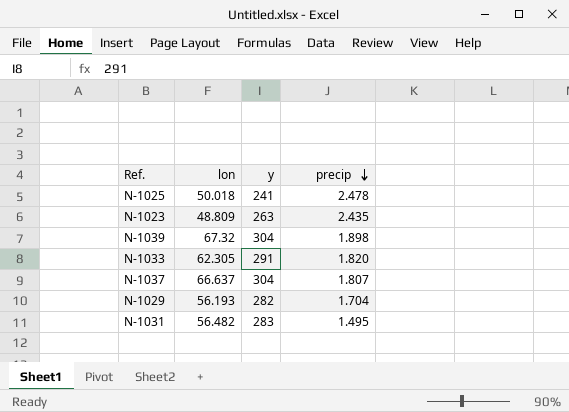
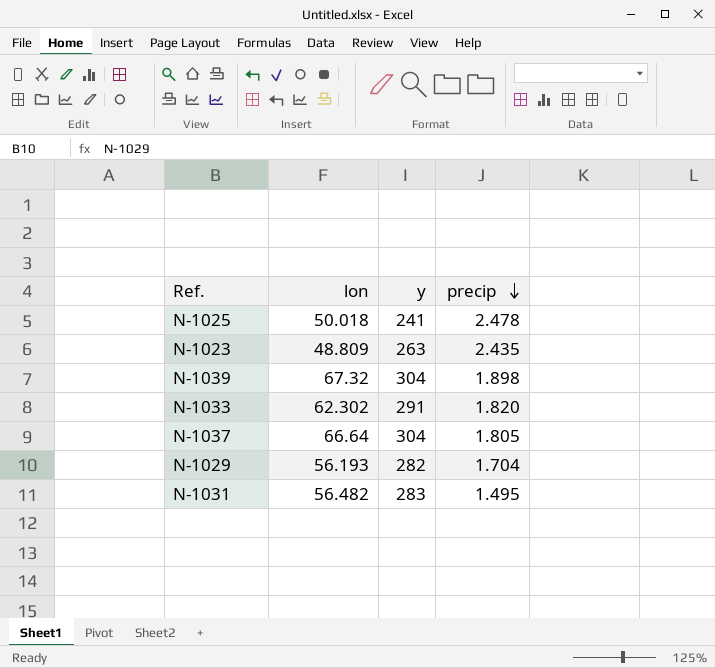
N-1033 | lon: 62.305 -> 62.302
N-1037 | lon: 66.637 -> 66.64
N-1037 | precip: 1.807 -> 1.805

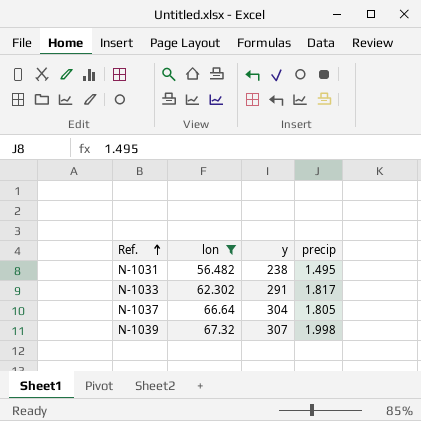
filter: none -> lon >= 56.482
row order: precip descending -> Ref. ascending
N-1031 | y: 283 -> 238
N-1033 | precip: 1.820 -> 1.817
N-1039 | y: 304 -> 307
N-1039 | precip: 1.898 -> 1.998

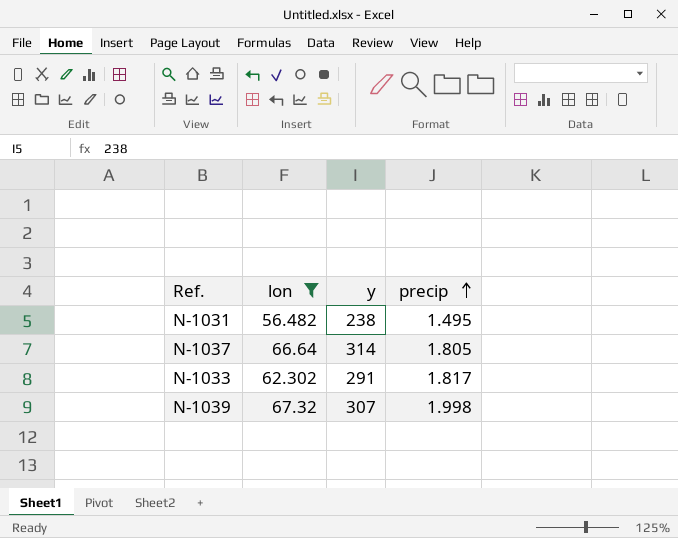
row order: Ref. ascending -> precip ascending
N-1037 | y: 304 -> 314

